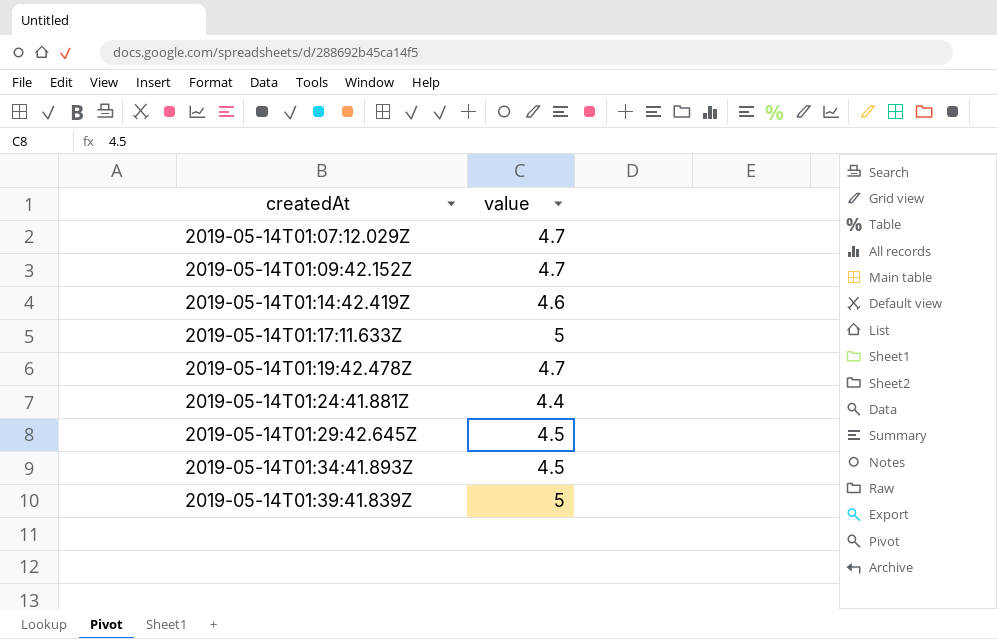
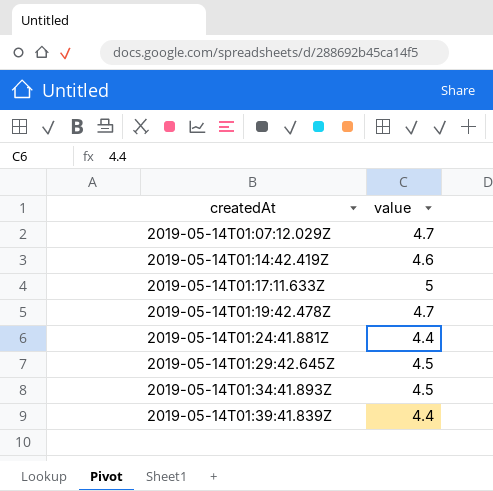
row 2019-05-14T01:09:42.152Z: 4.7 -> none
2019-05-14T01:39:41.839Z | value: 5 -> 4.4

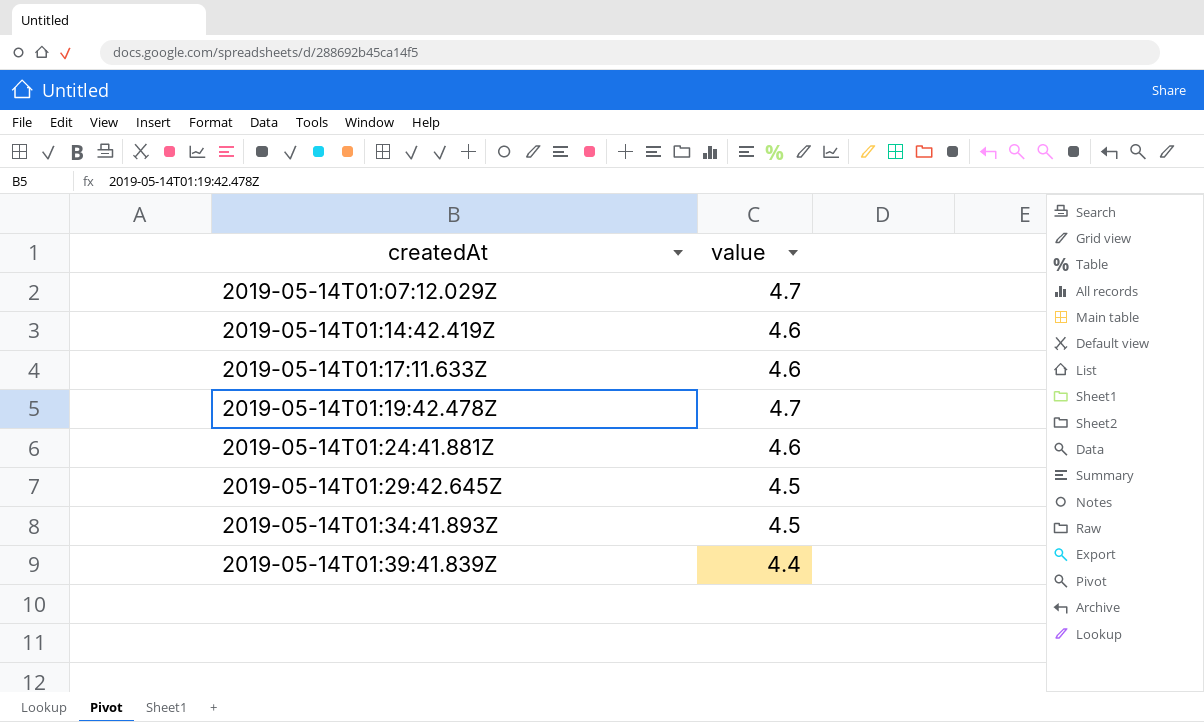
2019-05-14T01:17:11.633Z | value: 5 -> 4.6
2019-05-14T01:24:41.881Z | value: 4.4 -> 4.6

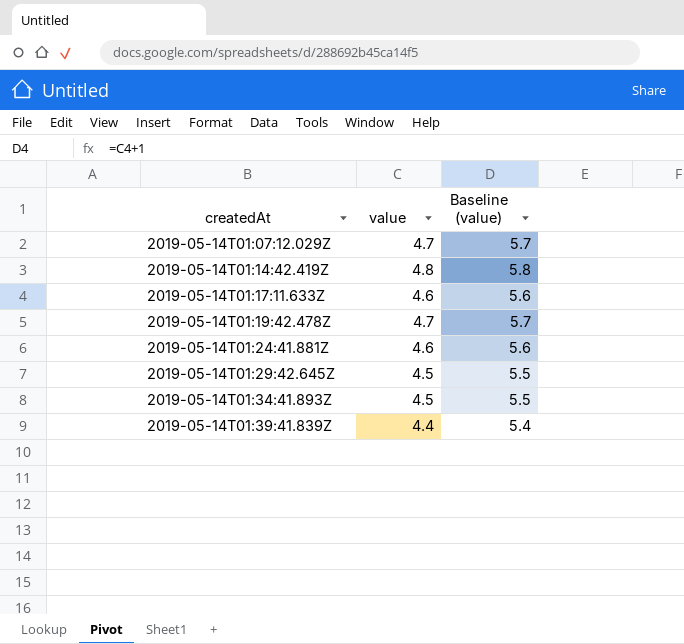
column Baseline (value) | formula: none -> [value] + 1
2019-05-14T01:14:42.419Z | value: 4.6 -> 4.8

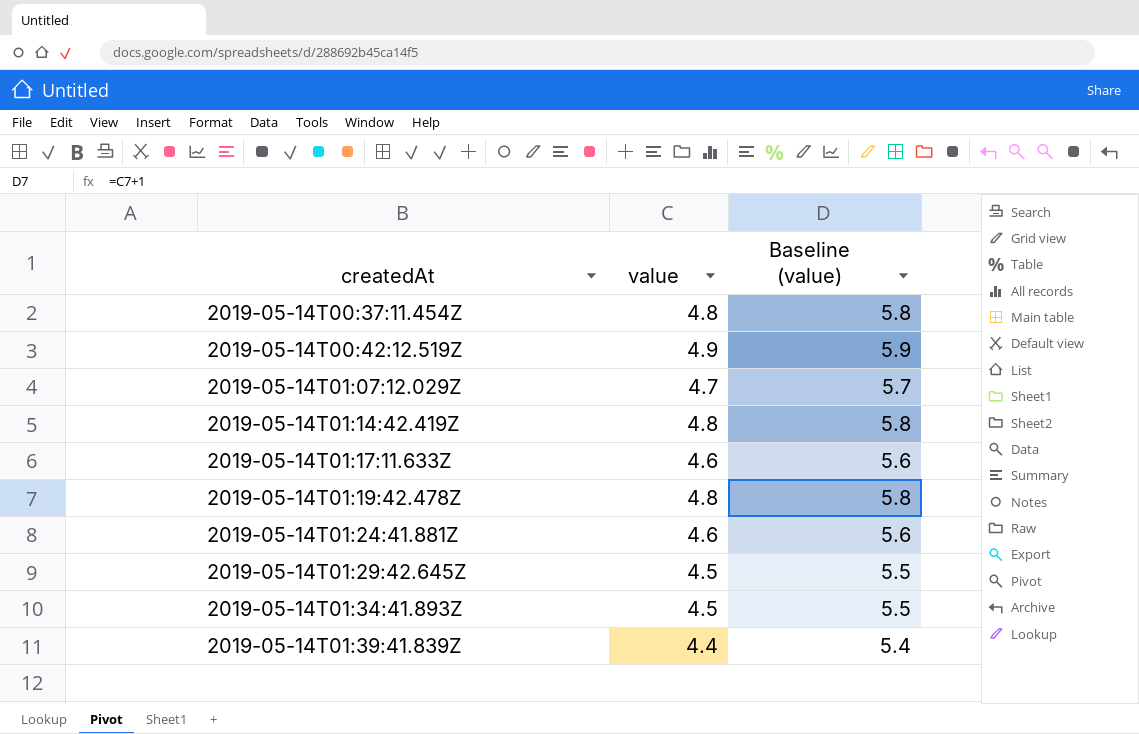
row 2019-05-14T00:37:11.454Z: none -> 4.8 | 5.8
row 2019-05-14T00:42:12.519Z: none -> 4.9 | 5.9
2019-05-14T01:19:42.478Z | value: 4.7 -> 4.8
2019-05-14T01:19:42.478Z | Baseline (value): 5.7 -> 5.8

